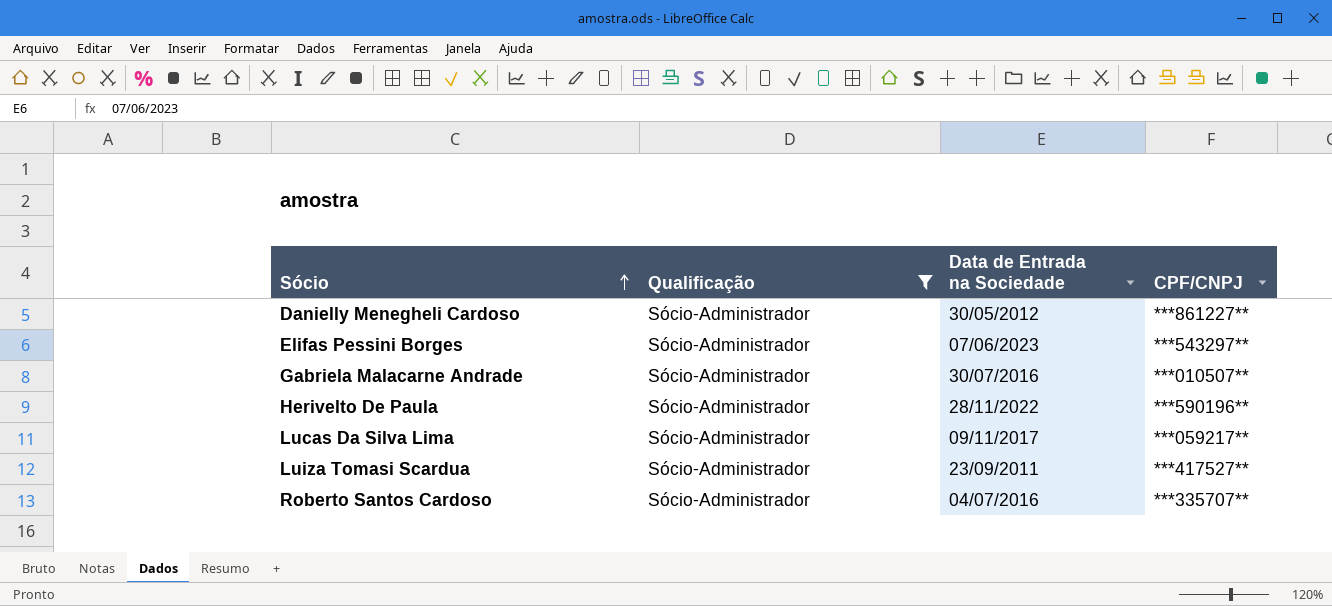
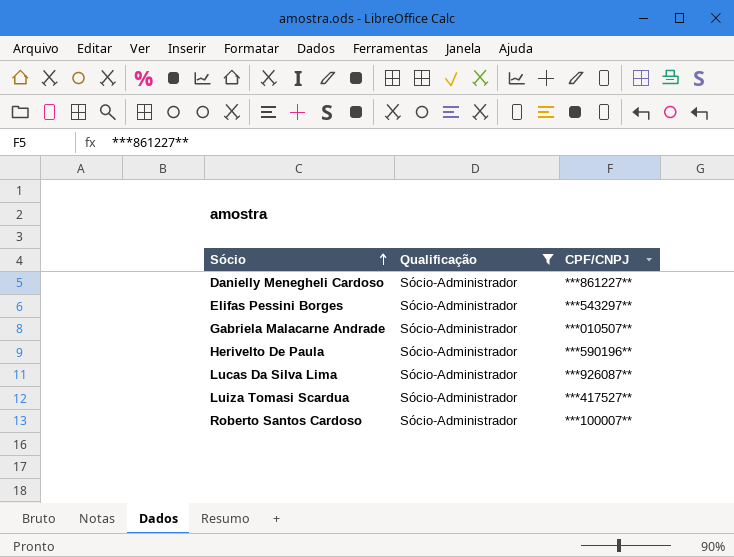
column Data de Entrada na Sociedade | position: 3 -> none
Lucas Da Silva Lima | CPF/CNPJ: ***059217** -> ***926087**
Roberto Santos Cardoso | CPF/CNPJ: ***335707** -> ***100007**

